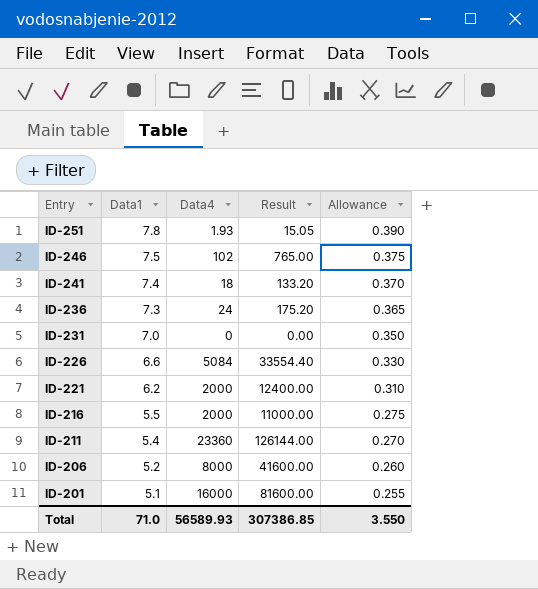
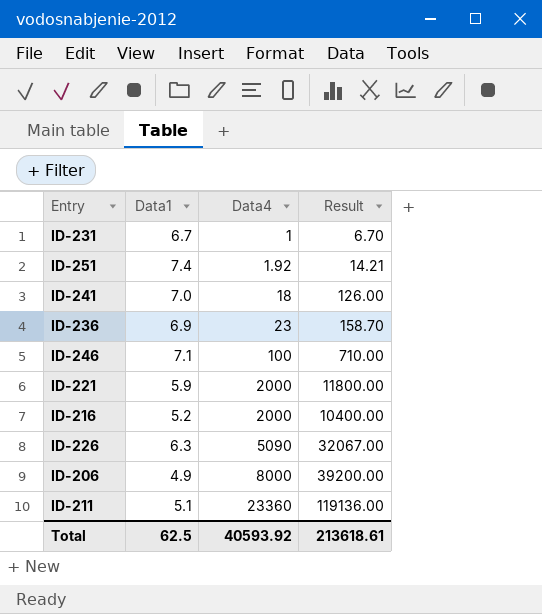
row order: Entry descending -> Data4 ascending
column Allowance | formula: [Data1] * 0.05 -> none
row ID-201: 5.1 | 16000 | 81600.00 | 0.255 -> none
ID-231 | Data1: 7.0 -> 6.7
ID-231 | Data4: 0 -> 1
ID-231 | Result: 0.00 -> 6.70
ID-251 | Data1: 7.8 -> 7.4
ID-251 | Data4: 1.93 -> 1.92
ID-251 | Result: 15.05 -> 14.21
ID-241 | Data1: 7.4 -> 7.0
ID-241 | Result: 133.20 -> 126.00
ID-236 | Data1: 7.3 -> 6.9
ID-236 | Data4: 24 -> 23
ID-236 | Result: 175.20 -> 158.70
ID-246 | Data1: 7.5 -> 7.1
ID-246 | Data4: 102 -> 100
ID-246 | Result: 765.00 -> 710.00
ID-221 | Data1: 6.2 -> 5.9
ID-221 | Result: 12400.00 -> 11800.00
ID-216 | Data1: 5.5 -> 5.2
ID-216 | Result: 11000.00 -> 10400.00
ID-226 | Data1: 6.6 -> 6.3
ID-226 | Data4: 5084 -> 5090
ID-226 | Result: 33554.40 -> 32067.00
ID-206 | Data1: 5.2 -> 4.9
ID-206 | Result: 41600.00 -> 39200.00
ID-211 | Data1: 5.4 -> 5.1
ID-211 | Result: 126144.00 -> 119136.00
Total | Data1: 71.0 -> 62.5
Total | Data4: 56589.93 -> 40593.92
Total | Result: 307386.85 -> 213618.61

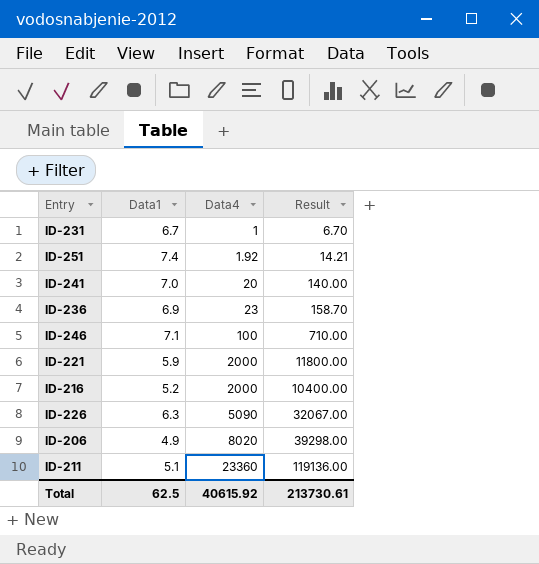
ID-241 | Data4: 18 -> 20
ID-241 | Result: 126.00 -> 140.00
ID-206 | Data4: 8000 -> 8020
ID-206 | Result: 39200.00 -> 39298.00
Total | Data4: 40593.92 -> 40615.92
Total | Result: 213618.61 -> 213730.61

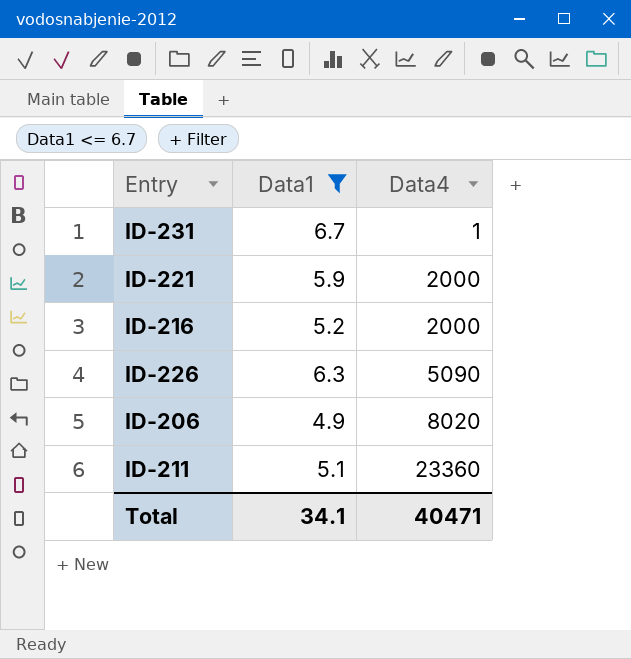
filter: none -> Data1 <= 6.7
column Result | formula: [Data1] * [Data4] -> none
Total | Data1: 62.5 -> 34.1
Total | Data4: 40615.92 -> 40471

